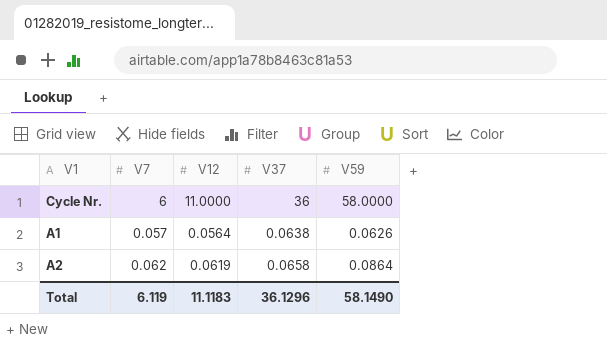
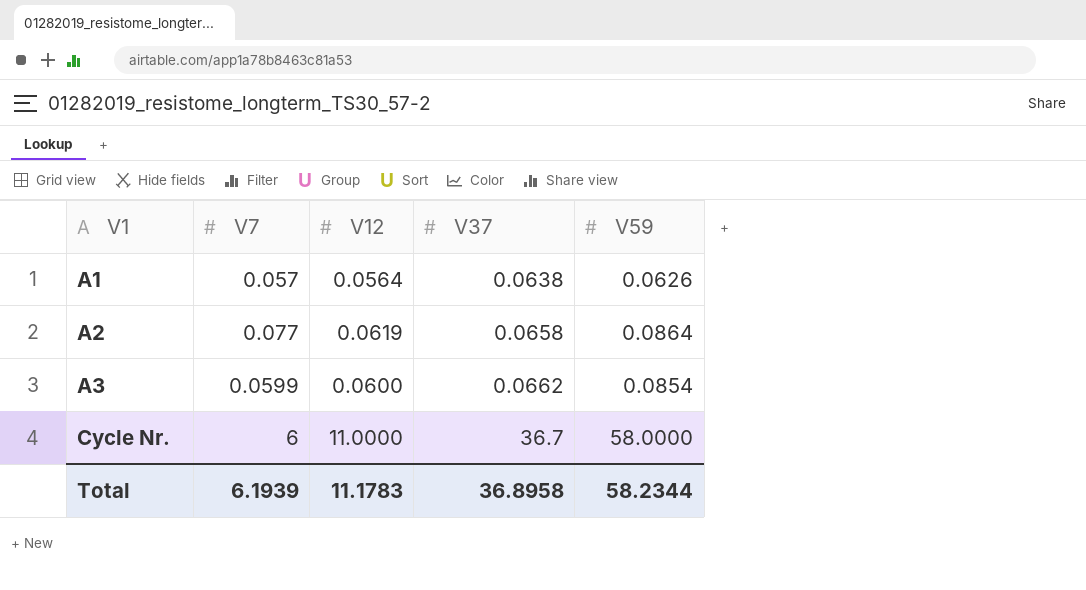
row order: none -> V1 ascending
A2 | V7: 0.062 -> 0.077
row A3: none -> 0.0599 | 0.0600 | 0.0662 | 0.0854
Cycle Nr. | V37: 36 -> 36.7
Total | V7: 6.119 -> 6.1939
Total | V12: 11.1183 -> 11.1783
Total | V37: 36.1296 -> 36.8958
Total | V59: 58.1490 -> 58.2344

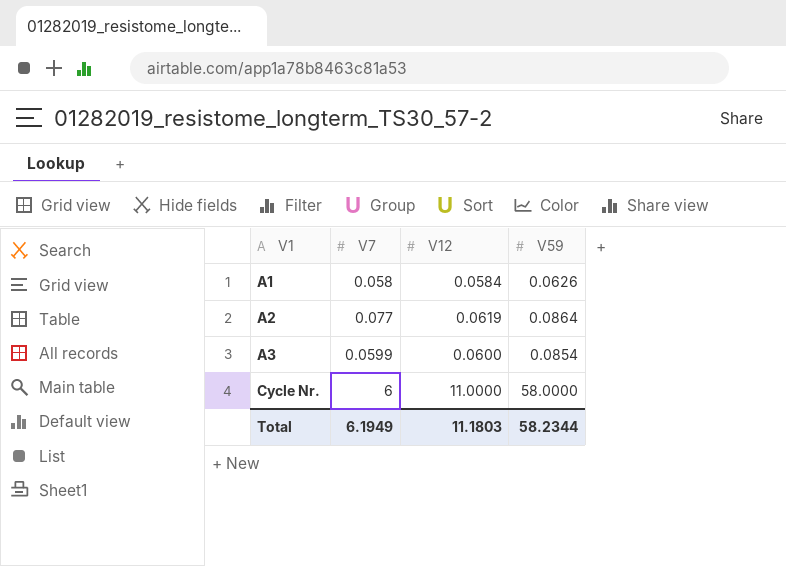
column V37 | position: 4 -> none
A1 | V7: 0.057 -> 0.058
A1 | V12: 0.0564 -> 0.0584
Total | V7: 6.1939 -> 6.1949
Total | V12: 11.1783 -> 11.1803

